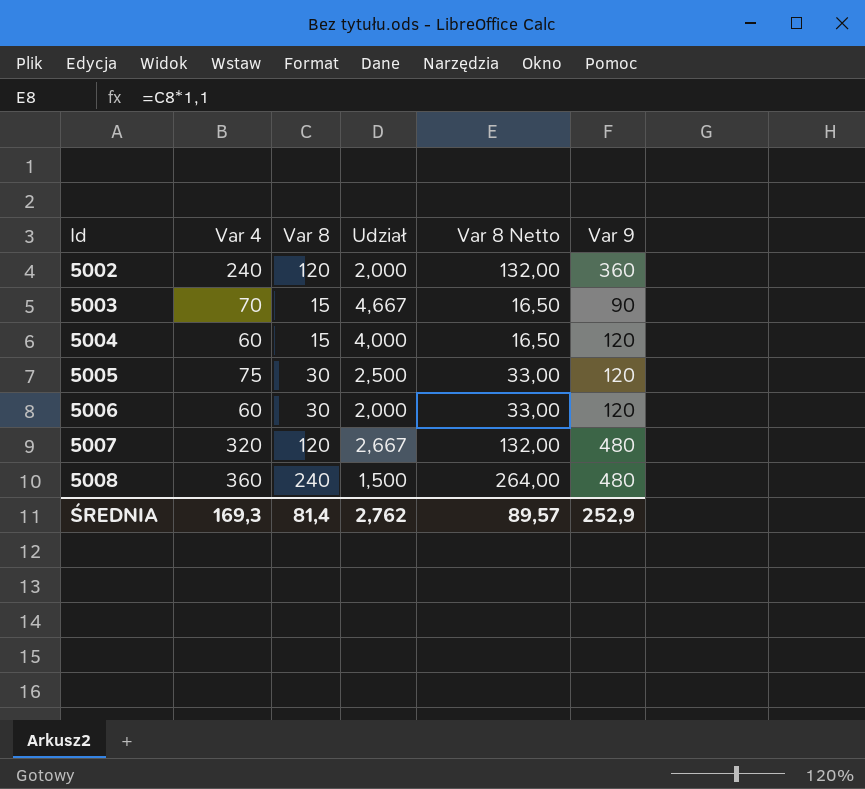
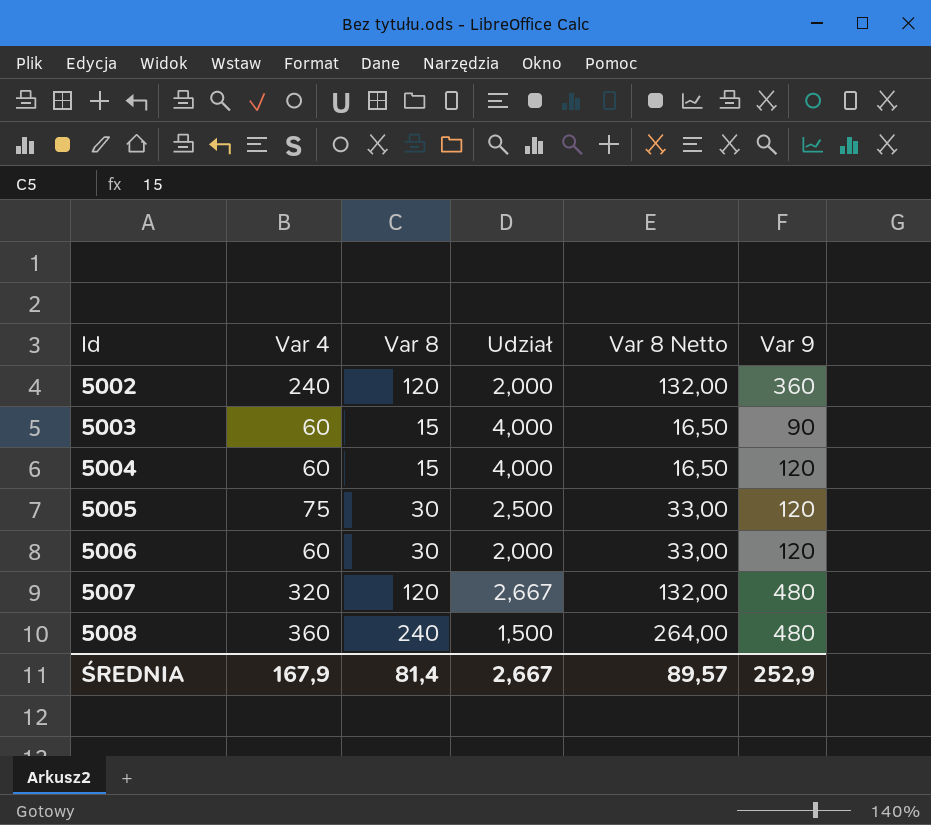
5003 | Var 4: 70 -> 60
5003 | Udział: 4,667 -> 4,000
ŚREDNIA | Var 4: 169,3 -> 167,9
ŚREDNIA | Udział: 2,762 -> 2,667

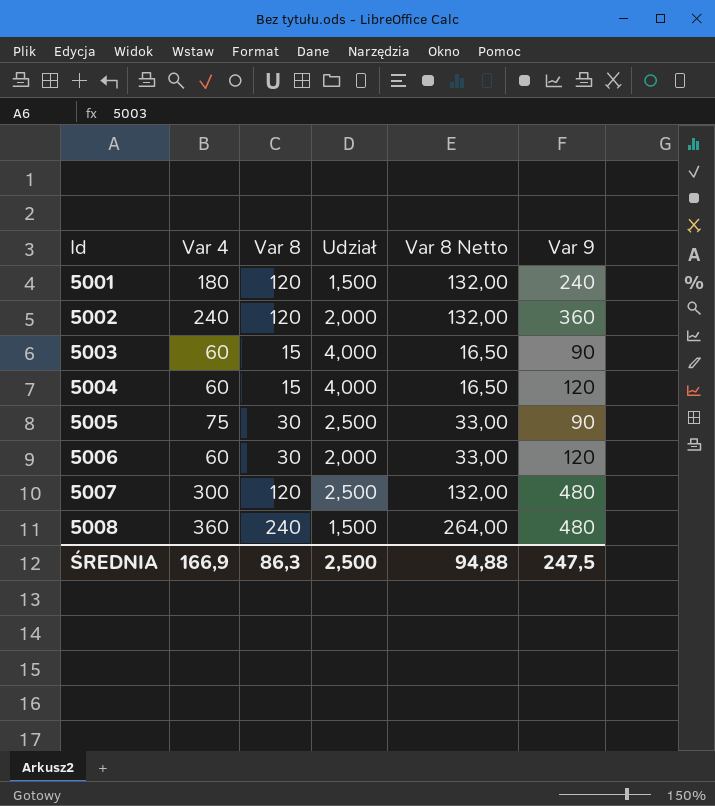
row 5001: none -> 180 | 120 | 1,500 | 132,00 | 240
5005 | Var 9: 120 -> 90
5007 | Var 4: 320 -> 300
5007 | Udział: 2,667 -> 2,500
ŚREDNIA | Var 4: 167,9 -> 166,9
ŚREDNIA | Var 8: 81,4 -> 86,3
ŚREDNIA | Udział: 2,667 -> 2,500
ŚREDNIA | Var 8 Netto: 89,57 -> 94,88
ŚREDNIA | Var 9: 252,9 -> 247,5

